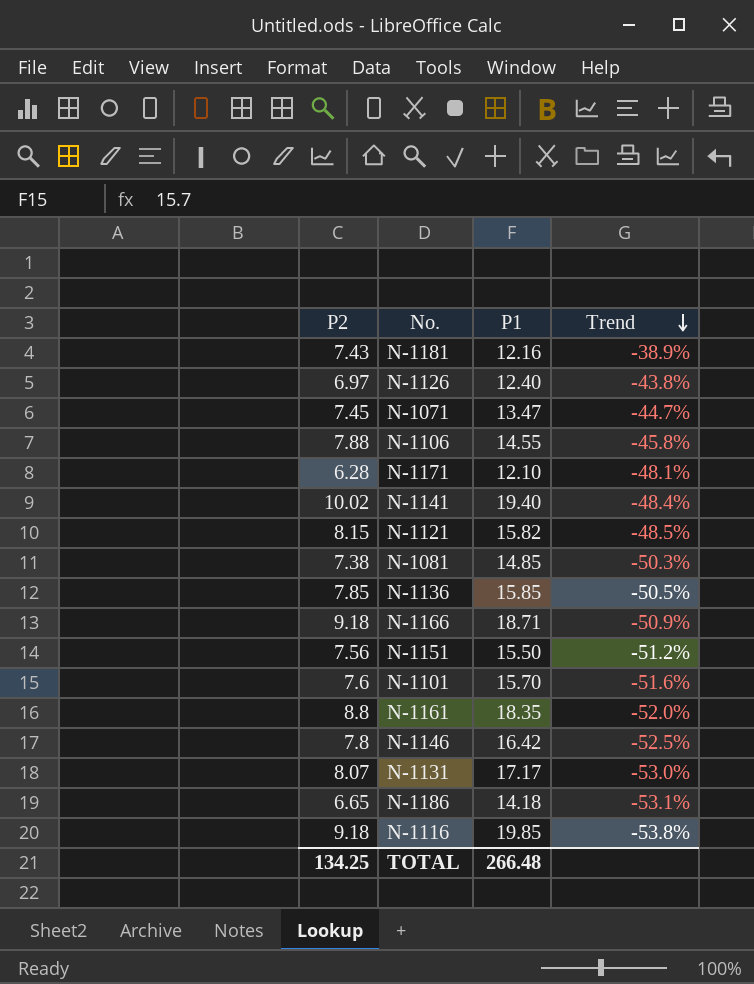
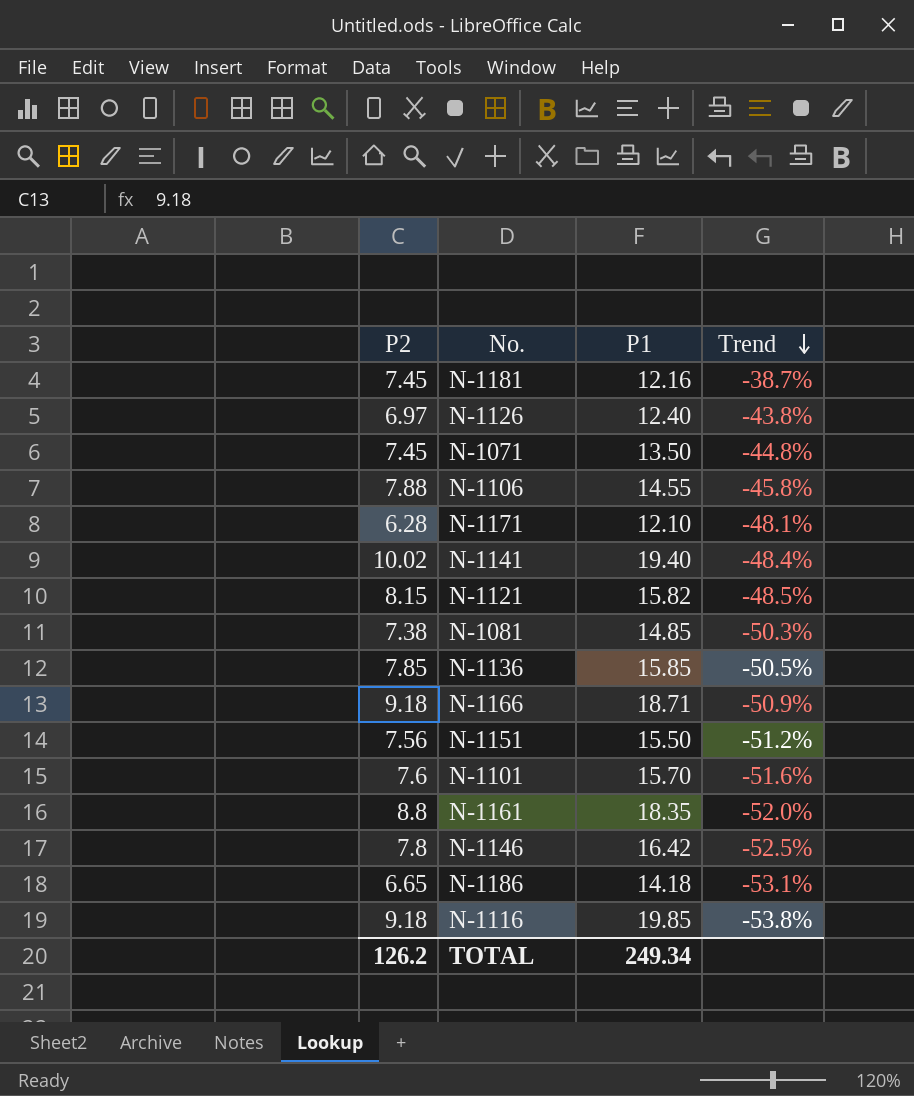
row N-1131: 8.07 | 17.17 | -53.0% -> none
N-1181 | P2: 7.43 -> 7.45
N-1181 | Trend: -38.9% -> -38.7%
N-1071 | P1: 13.47 -> 13.50
N-1071 | Trend: -44.7% -> -44.8%
TOTAL | P2: 134.25 -> 126.2
TOTAL | P1: 266.48 -> 249.34

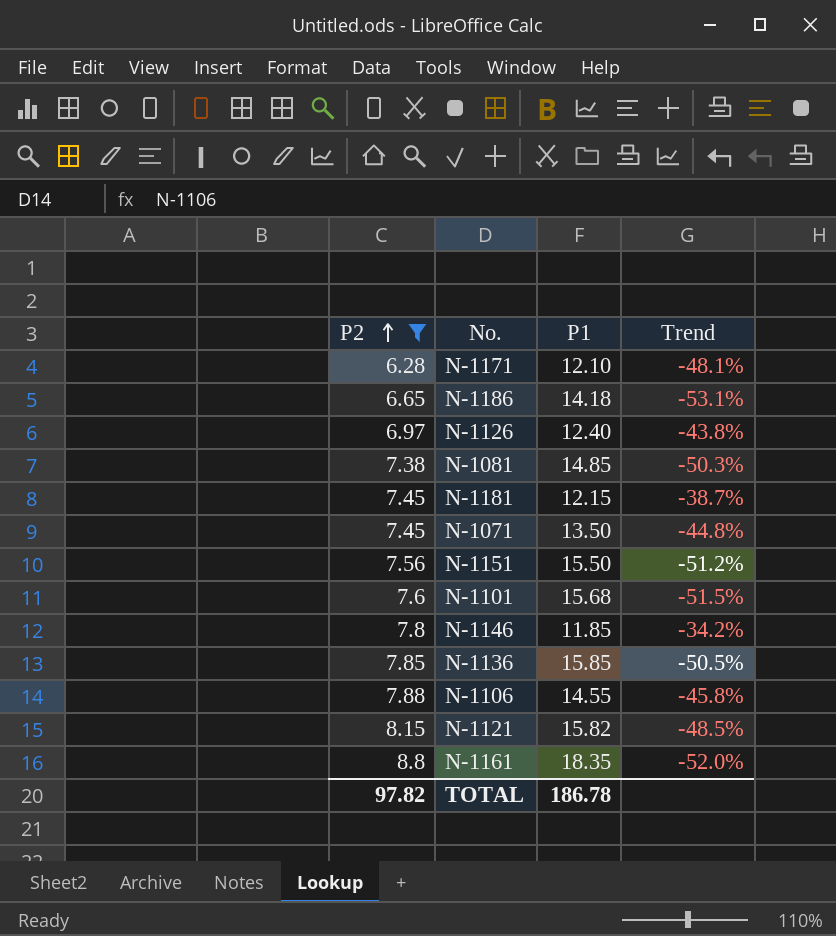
filter: none -> P2 <= 8.8
row order: Trend descending -> P2 ascending
N-1181 | P1: 12.16 -> 12.15
N-1101 | P1: 15.70 -> 15.68
N-1101 | Trend: -51.6% -> -51.5%
N-1146 | P1: 16.42 -> 11.85
N-1146 | Trend: -52.5% -> -34.2%
TOTAL | P2: 126.2 -> 97.82
TOTAL | P1: 249.34 -> 186.78

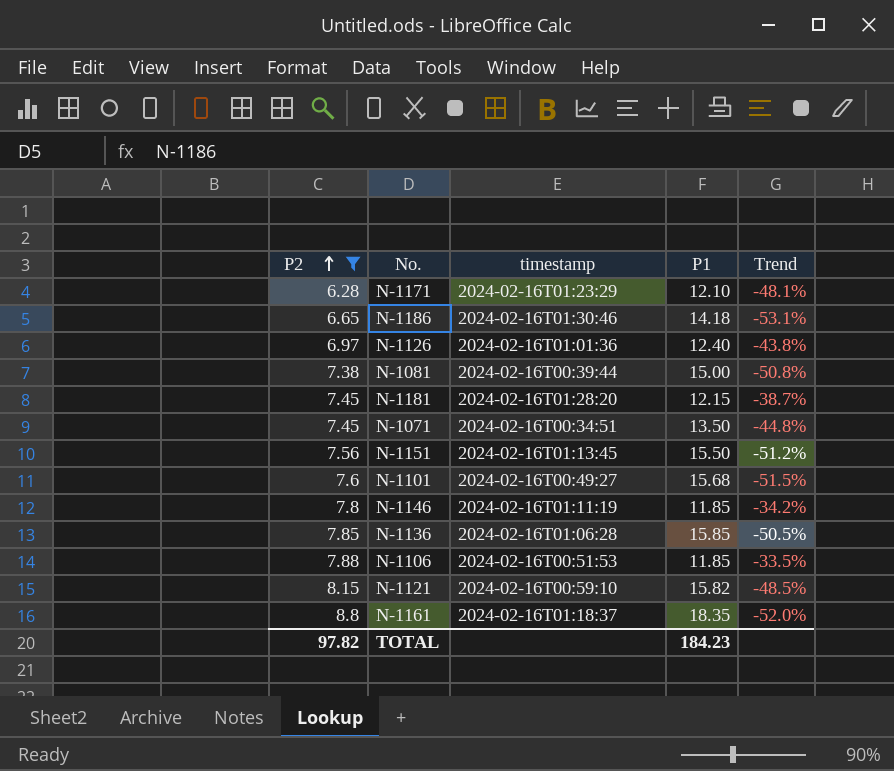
column timestamp | position: none -> 3
N-1081 | P1: 14.85 -> 15.00
N-1081 | Trend: -50.3% -> -50.8%
N-1106 | P1: 14.55 -> 11.85
N-1106 | Trend: -45.8% -> -33.5%
TOTAL | P1: 186.78 -> 184.23

